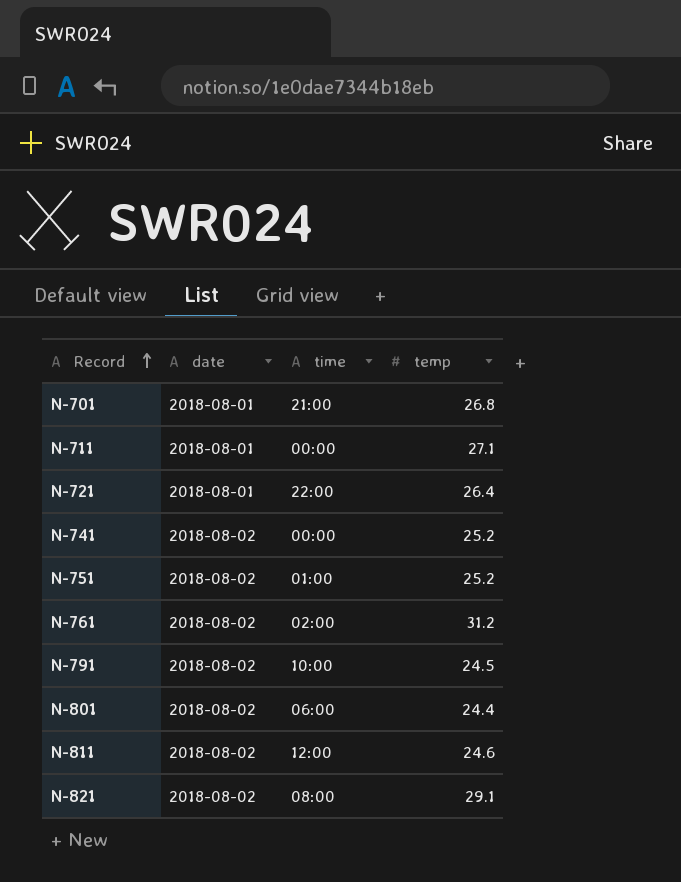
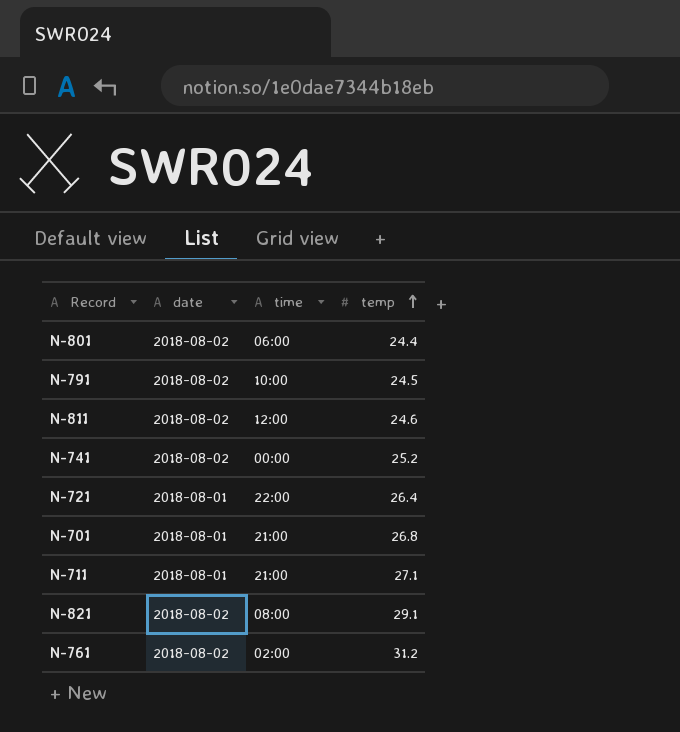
row order: Record ascending -> temp ascending
row N-751: 2018-08-02 | 01:00 | 25.2 -> none
N-711 | time: 00:00 -> 21:00

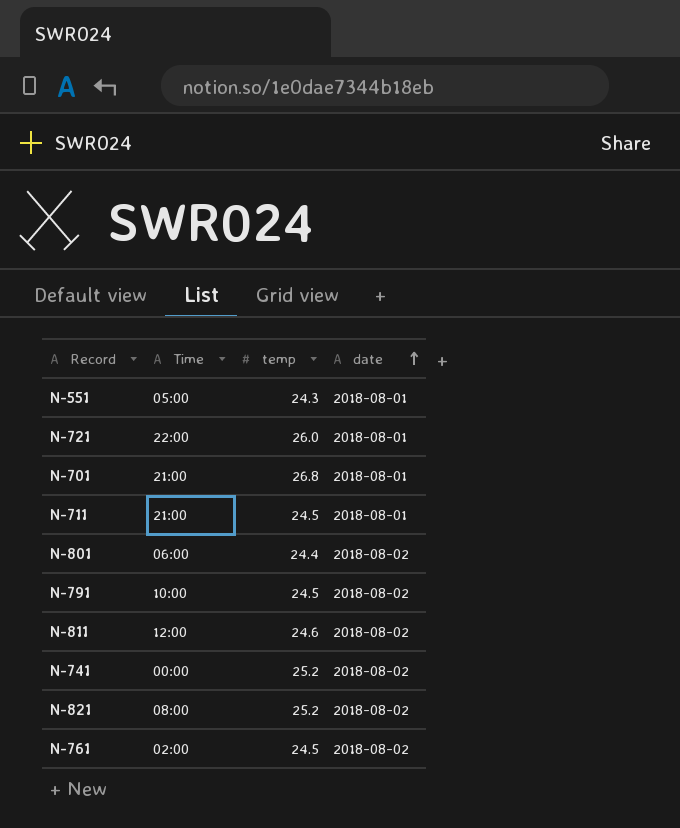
row order: temp ascending -> date ascending
column name: time -> Time
column date | position: 2 -> 4
row N-551: none -> 05:00 | 24.3 | 2018-08-01
N-721 | temp: 26.4 -> 26.0
N-711 | temp: 27.1 -> 24.5
N-821 | temp: 29.1 -> 25.2
N-761 | temp: 31.2 -> 24.5

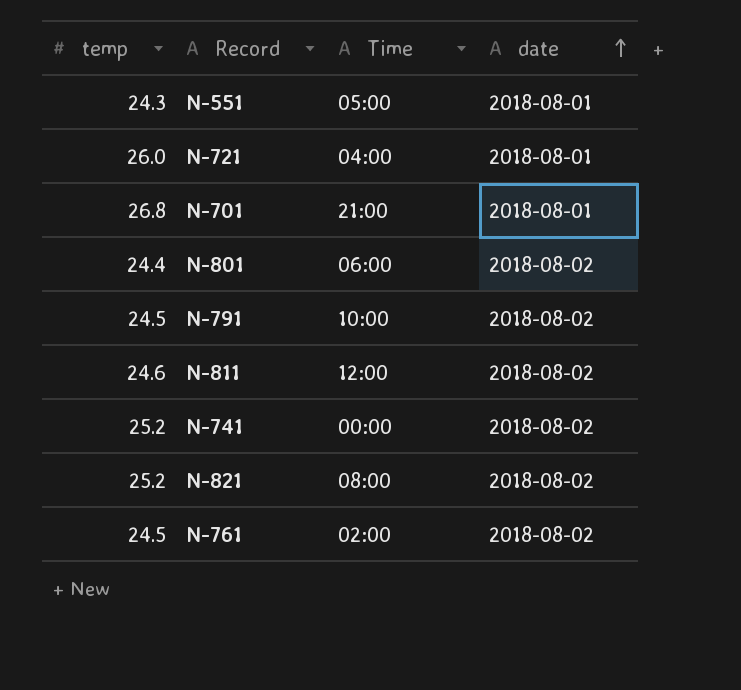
column temp | position: 3 -> 1
row N-711: 21:00 | 24.5 | 2018-08-01 -> none
N-721 | Time: 22:00 -> 04:00

